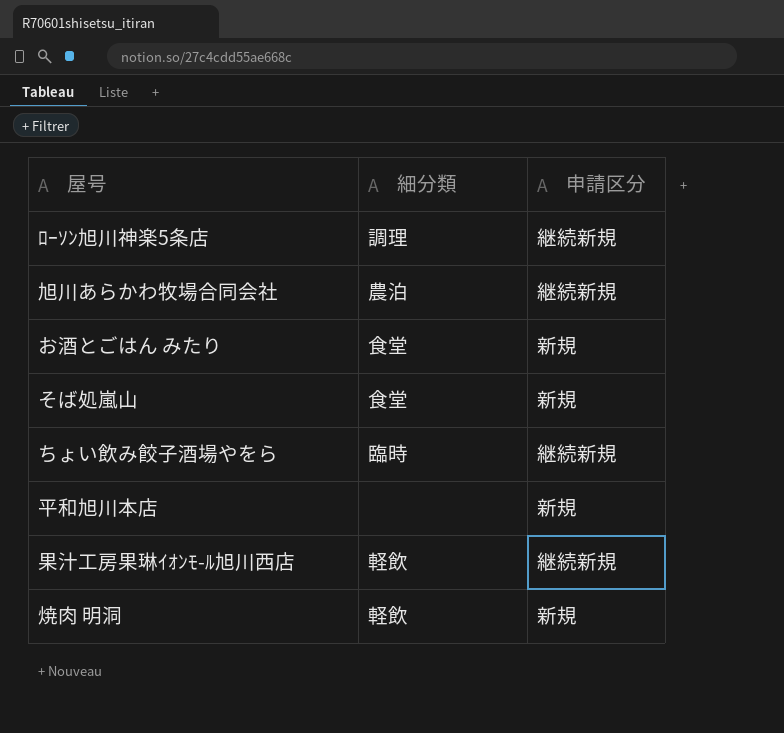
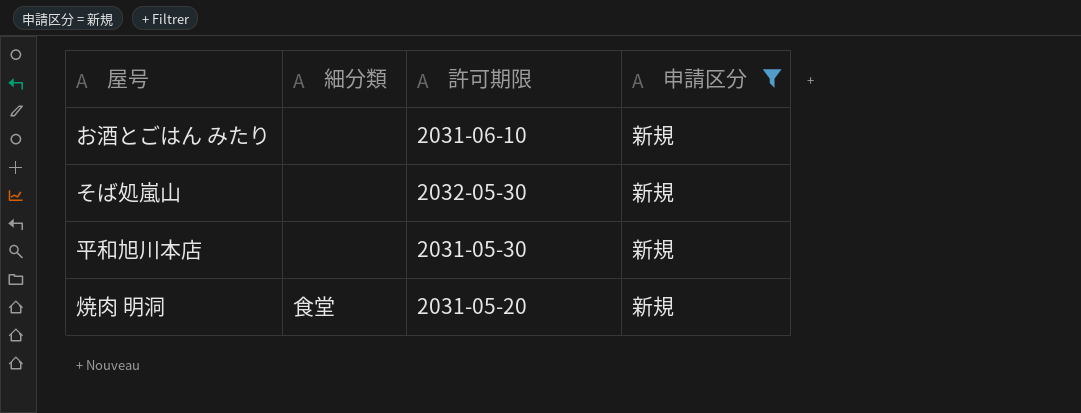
filter: none -> 申請区分 = 新規
column 許可期限 | position: none -> 3
お酒とごはん みたり | 細分類: 食堂 -> none
そば処嵐山 | 細分類: 食堂 -> none
焼肉 明洞 | 細分類: 軽飲 -> 食堂

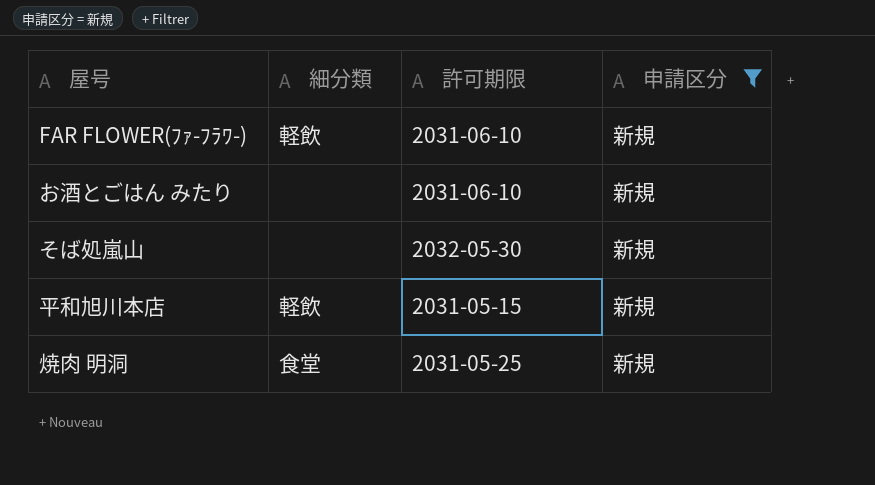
row FAR FLOWER(ﾌｧ-ﾌﾗﾜ-): none -> 軽飲 | 2031-06-10 | 新規
平和旭川本店 | 細分類: none -> 軽飲
平和旭川本店 | 許可期限: 2031-05-30 -> 2031-05-15
焼肉 明洞 | 許可期限: 2031-05-20 -> 2031-05-25

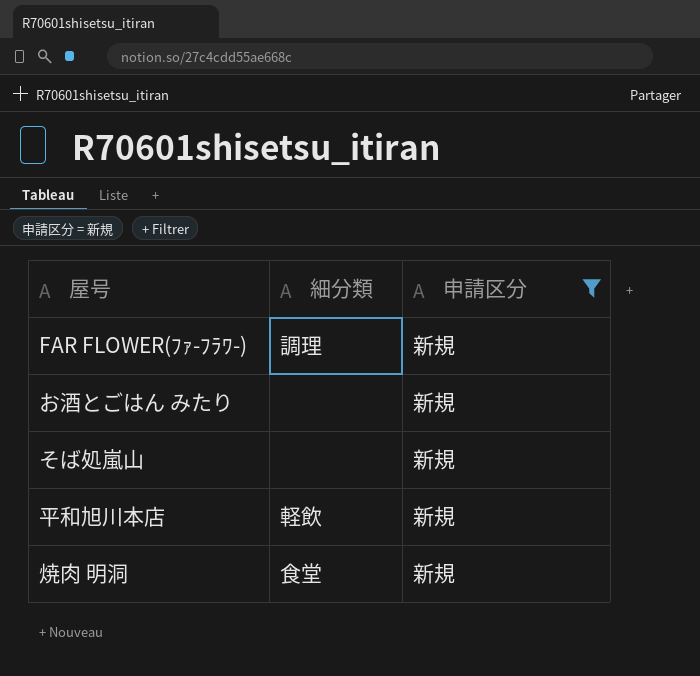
column 許可期限 | position: 3 -> none
FAR FLOWER(ﾌｧ-ﾌﾗﾜ-) | 細分類: 軽飲 -> 調理

